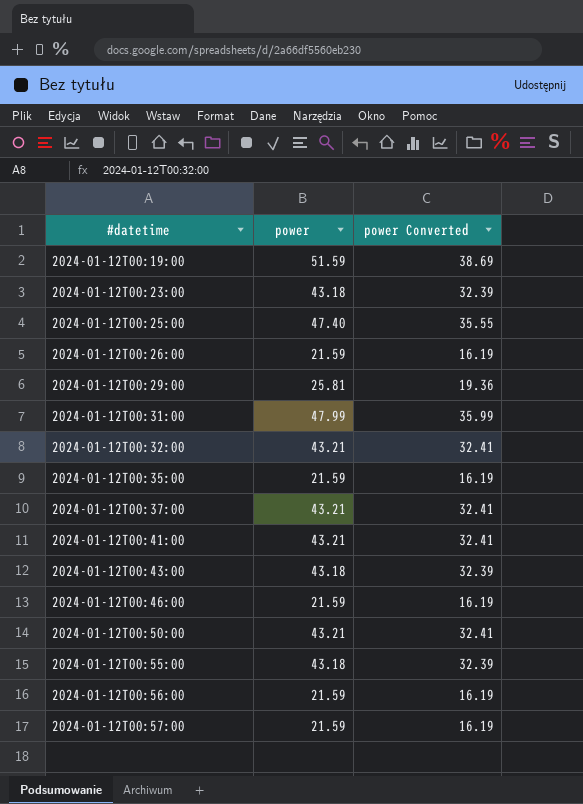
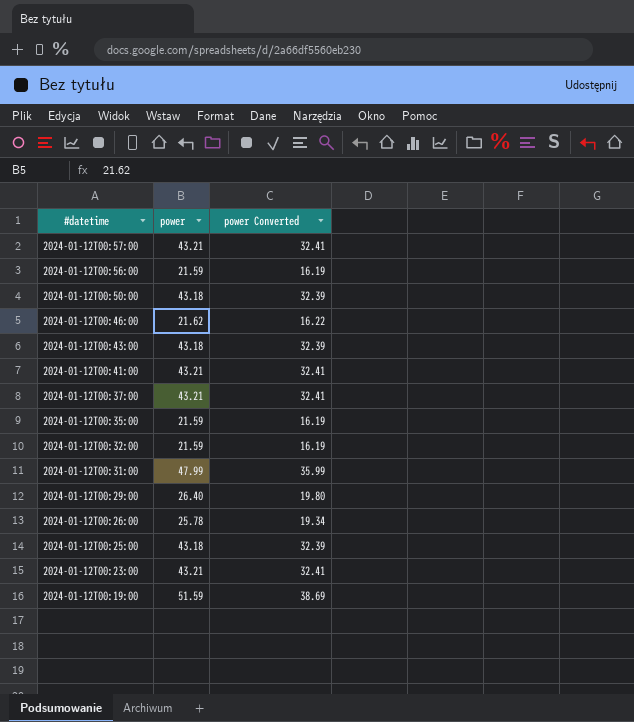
row order: #datetime ascending -> #datetime descending
row 2024-01-12T00:55:00: 43.18 | 32.39 -> none
2024-01-12T00:57:00 | power: 21.59 -> 43.21
2024-01-12T00:57:00 | power Converted: 16.19 -> 32.41
2024-01-12T00:50:00 | power: 43.21 -> 43.18
2024-01-12T00:50:00 | power Converted: 32.41 -> 32.39
2024-01-12T00:46:00 | power: 21.59 -> 21.62
2024-01-12T00:46:00 | power Converted: 16.19 -> 16.22
2024-01-12T00:32:00 | power: 43.21 -> 21.59
2024-01-12T00:32:00 | power Converted: 32.41 -> 16.19
2024-01-12T00:29:00 | power: 25.81 -> 26.40
2024-01-12T00:29:00 | power Converted: 19.36 -> 19.80
2024-01-12T00:26:00 | power: 21.59 -> 25.78
2024-01-12T00:26:00 | power Converted: 16.19 -> 19.34
2024-01-12T00:25:00 | power: 47.40 -> 43.18
2024-01-12T00:25:00 | power Converted: 35.55 -> 32.39
2024-01-12T00:23:00 | power: 43.18 -> 43.21
2024-01-12T00:23:00 | power Converted: 32.39 -> 32.41

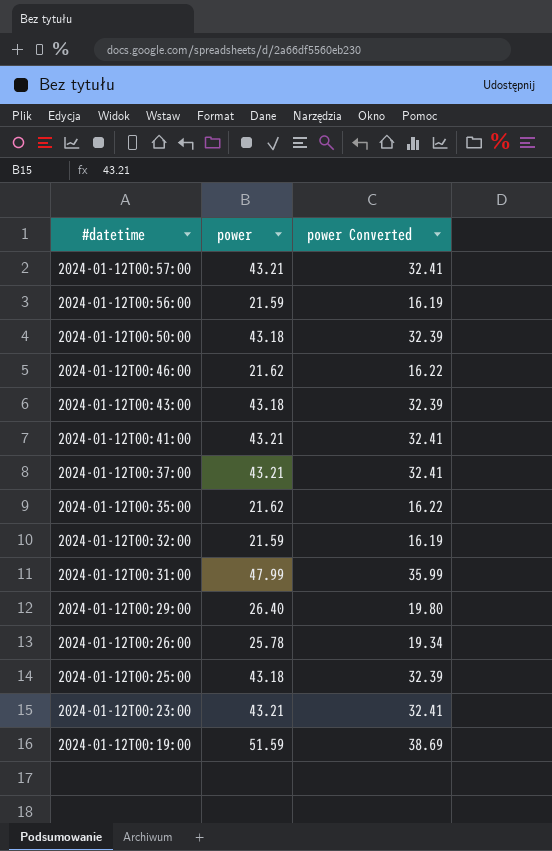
2024-01-12T00:35:00 | power: 21.59 -> 21.62
2024-01-12T00:35:00 | power Converted: 16.19 -> 16.22

